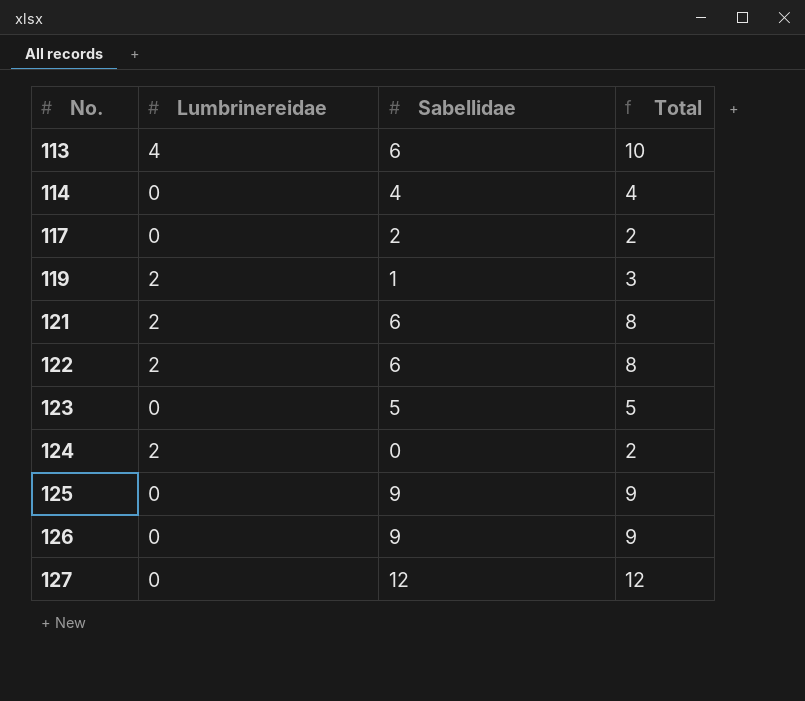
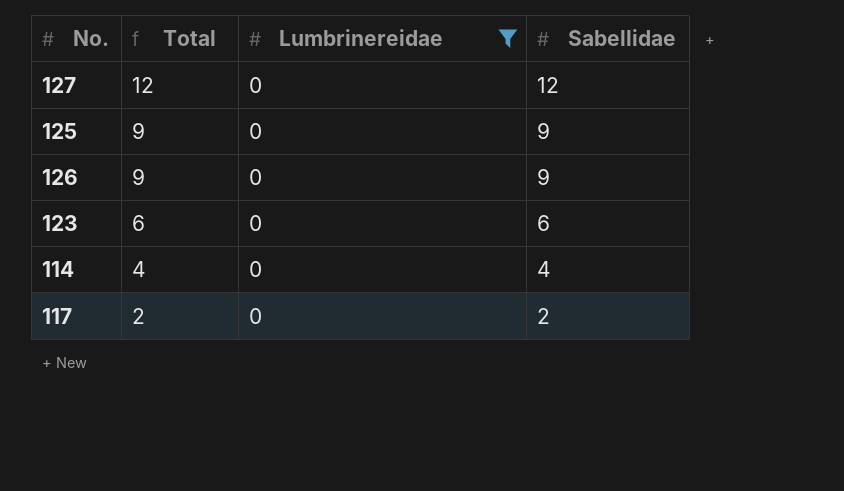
filter: none -> Lumbrinereidae = 0
row order: No. ascending -> Total descending
column Total | position: 4 -> 2
123 | Total: 5 -> 6
123 | Sabellidae: 5 -> 6

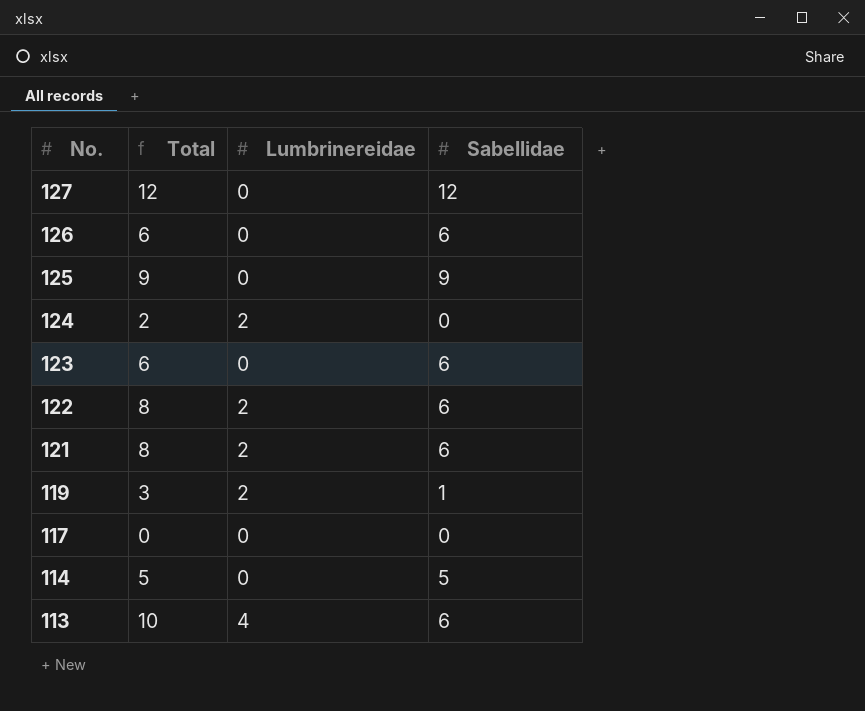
filter: Lumbrinereidae = 0 -> none
row order: Total descending -> No. descending
126 | Total: 9 -> 6
126 | Sabellidae: 9 -> 6
117 | Total: 2 -> 0
117 | Sabellidae: 2 -> 0
114 | Total: 4 -> 5
114 | Sabellidae: 4 -> 5

